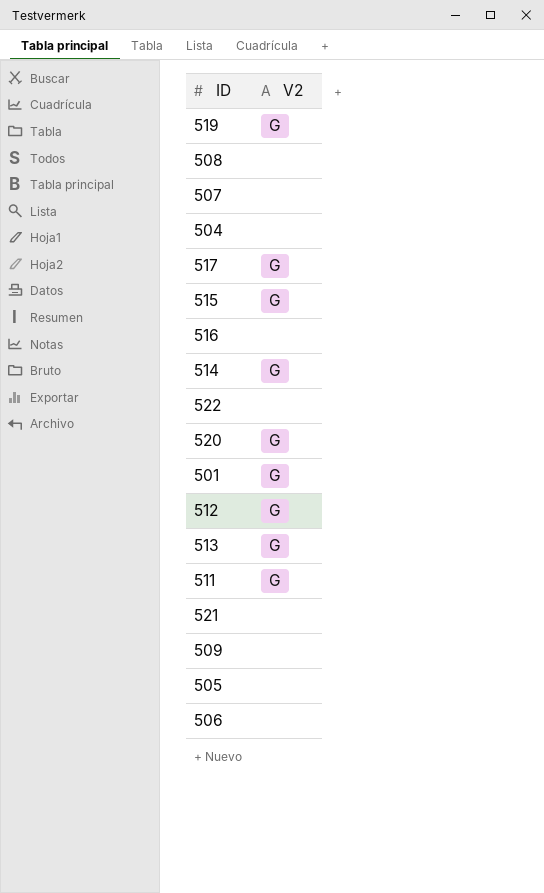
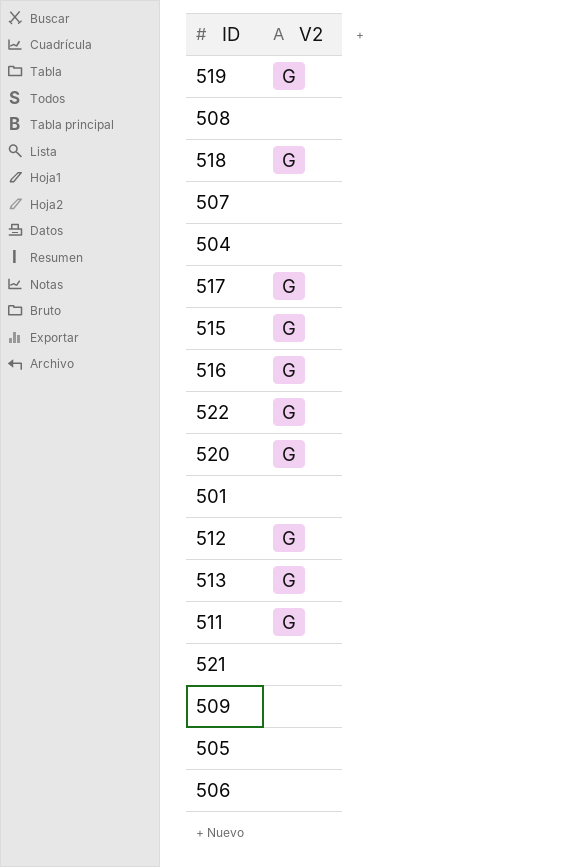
row 514: G -> none
row 518: none -> G
516 | V2: none -> G
522 | V2: none -> G
501 | V2: G -> none

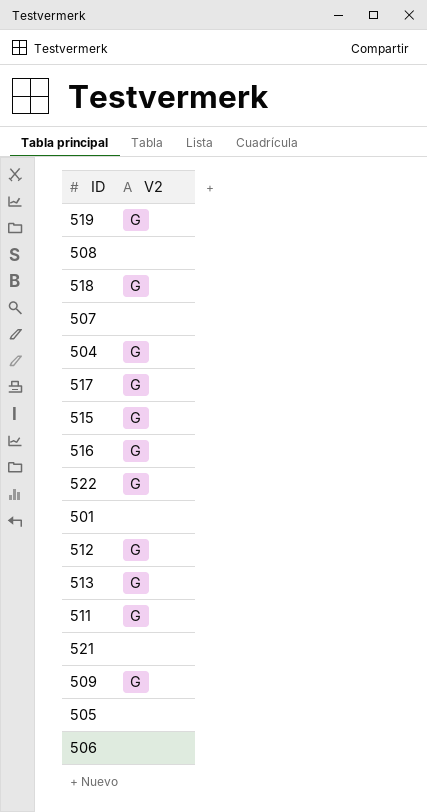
row 520: G -> none
504 | V2: none -> G
509 | V2: none -> G

